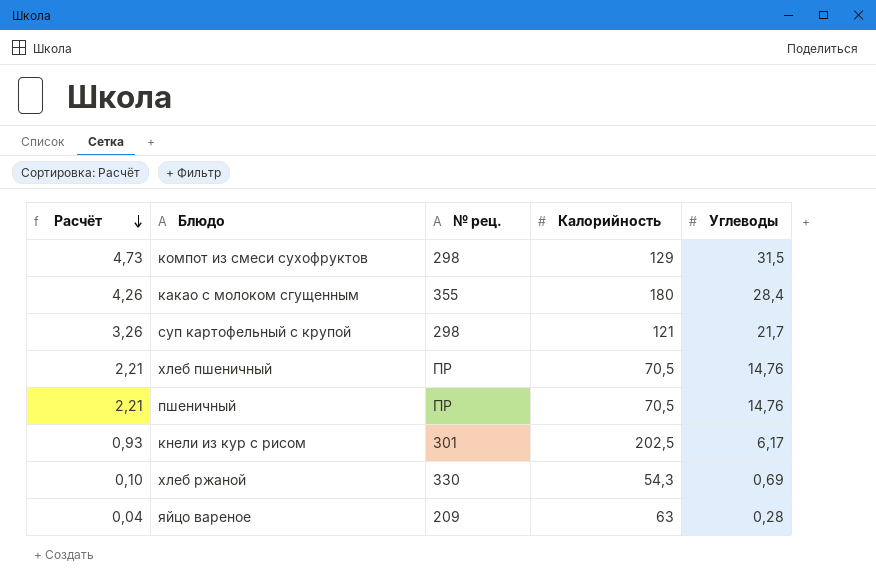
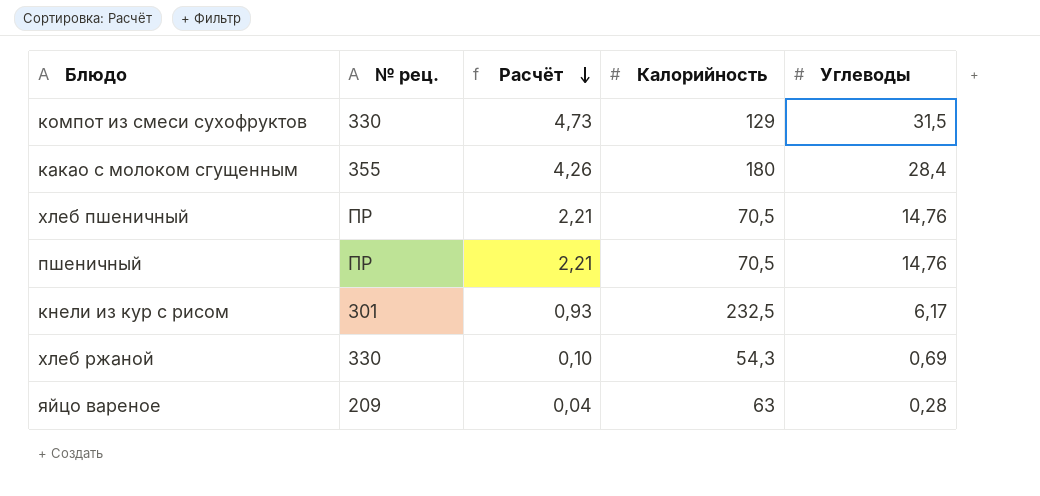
column Расчёт | position: 1 -> 3
row суп картофельный с крупой: 3,26 | 298 | 121 | 21,7 -> none
компот из смеси сухофруктов | № рец.: 298 -> 330
кнели из кур с рисом | Калорийность: 202,5 -> 232,5

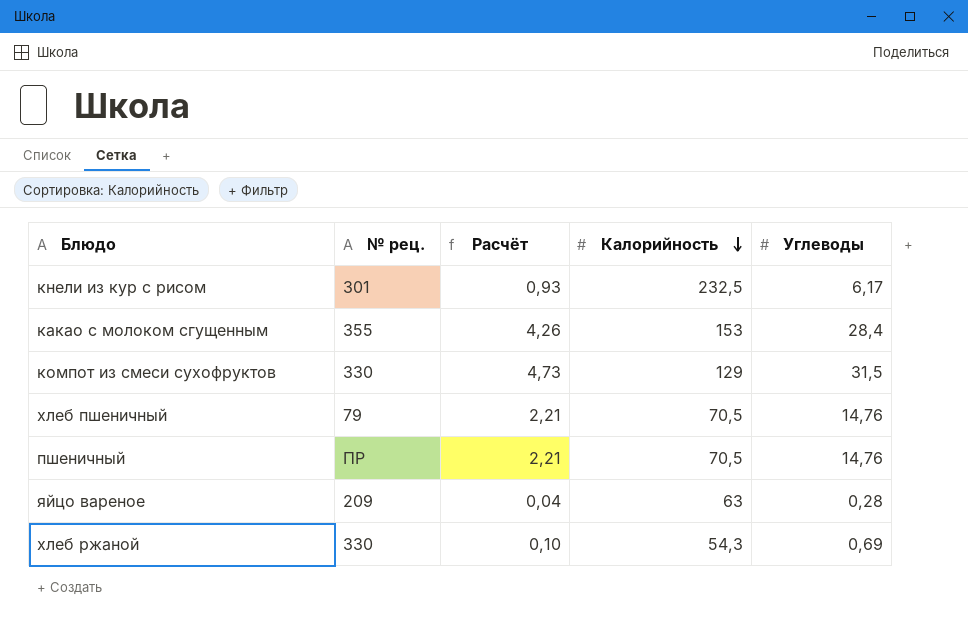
row order: Расчёт descending -> Калорийность descending
какао с молоком сгущенным | Калорийность: 180 -> 153
хлеб пшеничный | № рец.: ПР -> 79

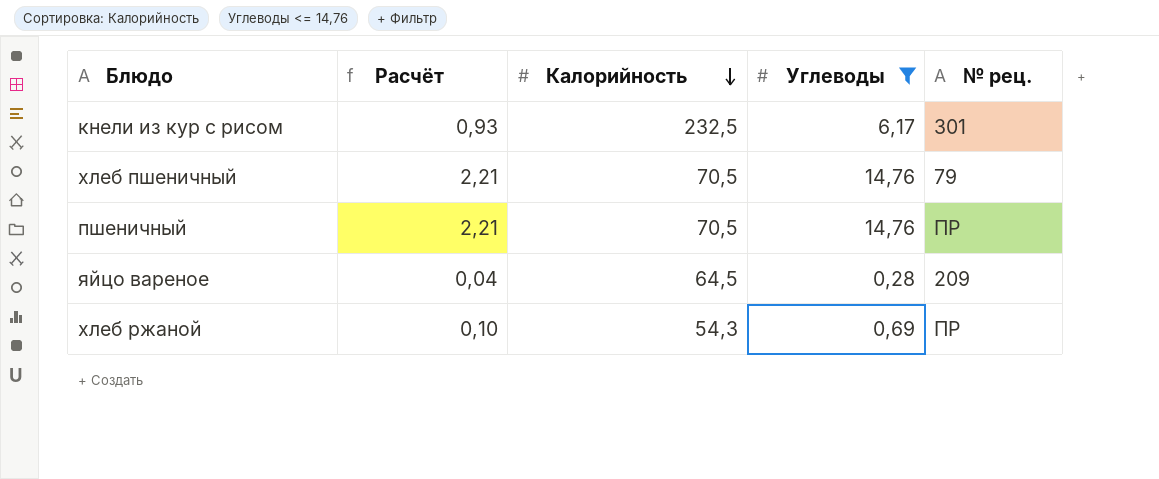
filter: none -> Углеводы <= 14,76
column № рец. | position: 2 -> 5
яйцо вареное | Калорийность: 63 -> 64,5
хлеб ржаной | № рец.: 330 -> ПР

